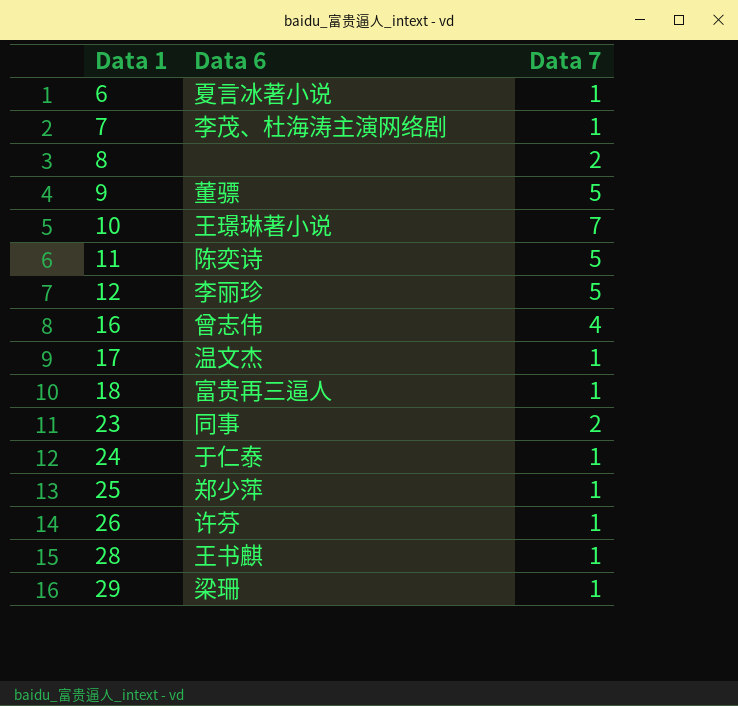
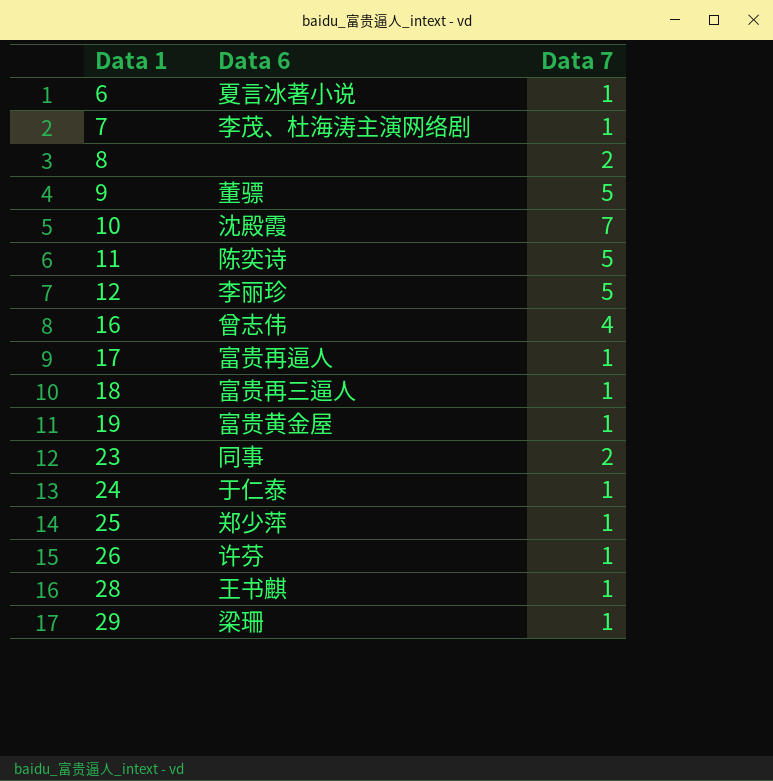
10 | Data 6: 王璟琳著小说 -> 沈殿霞
17 | Data 6: 温文杰 -> 富贵再逼人
row 19: none -> 富贵黄金屋 | 1

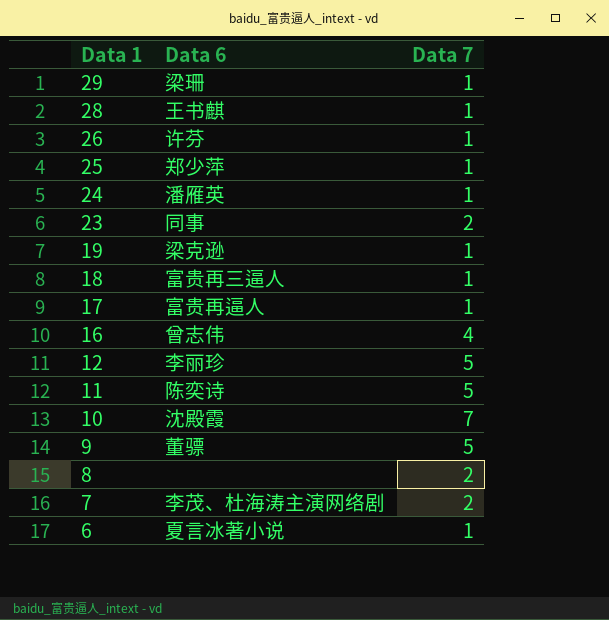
row order: Data 1 ascending -> Data 1 descending
24 | Data 6: 于仁泰 -> 潘雁英
19 | Data 6: 富贵黄金屋 -> 梁克逊
7 | Data 7: 1 -> 2

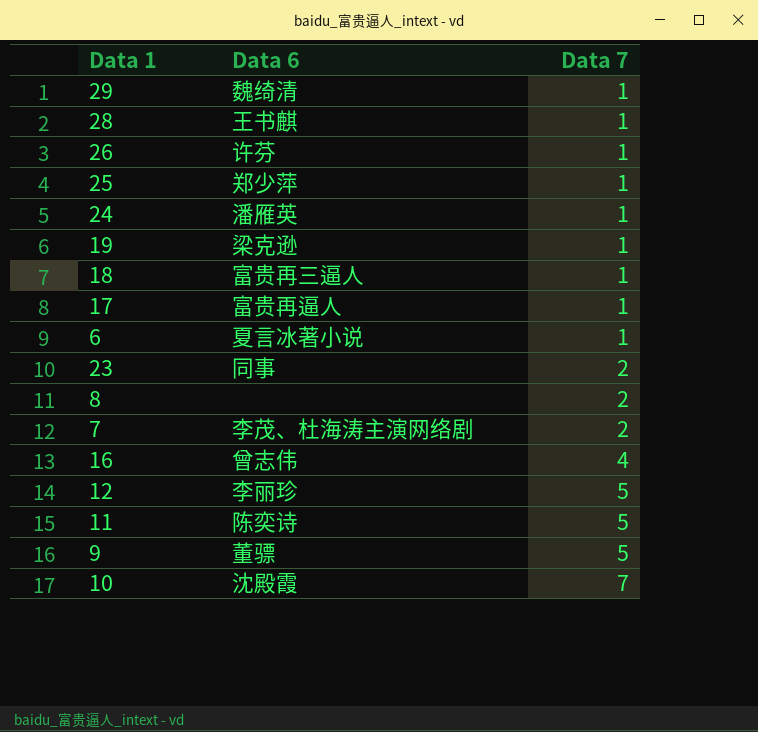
row order: Data 1 descending -> Data 7 ascending
29 | Data 6: 梁珊 -> 魏绮清

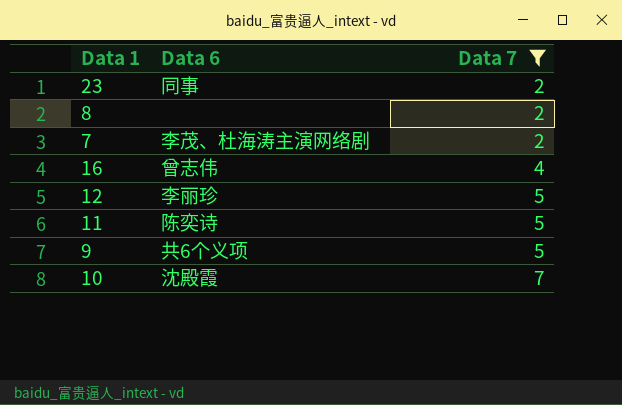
filter: none -> Data 7 != 1
9 | Data 6: 董骠 -> 共6个义项

